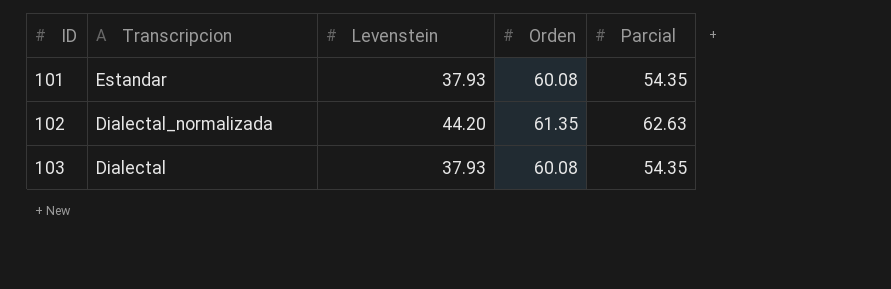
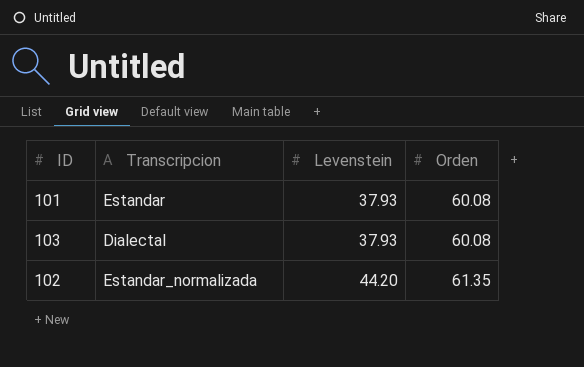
row order: ID ascending -> Levenstein ascending
column Parcial | position: 5 -> none
102 | Transcripcion: Dialectal_normalizada -> Estandar_normalizada

